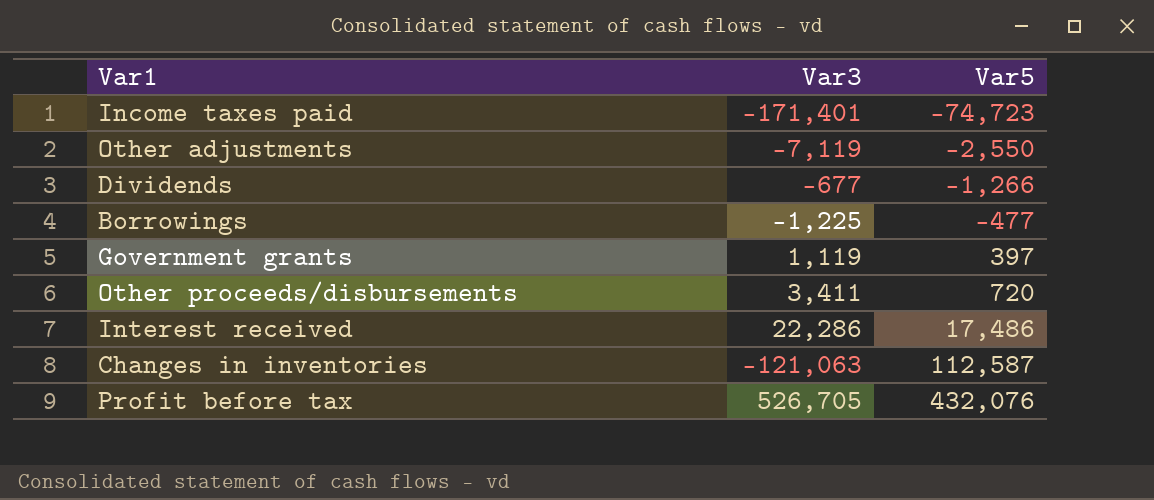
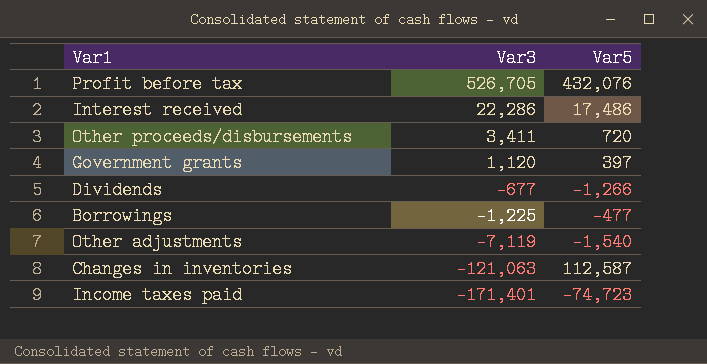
row order: Var5 ascending -> Var3 descending
Government grants | Var3: 1,119 -> 1,120
Other adjustments | Var5: -2,550 -> -1,540

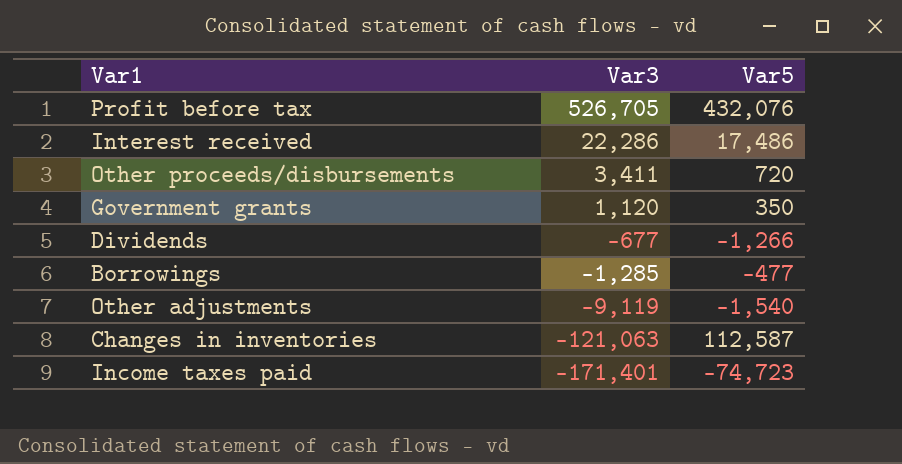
Government grants | Var5: 397 -> 350
Borrowings | Var3: -1,225 -> -1,285
Other adjustments | Var3: -7,119 -> -9,119

